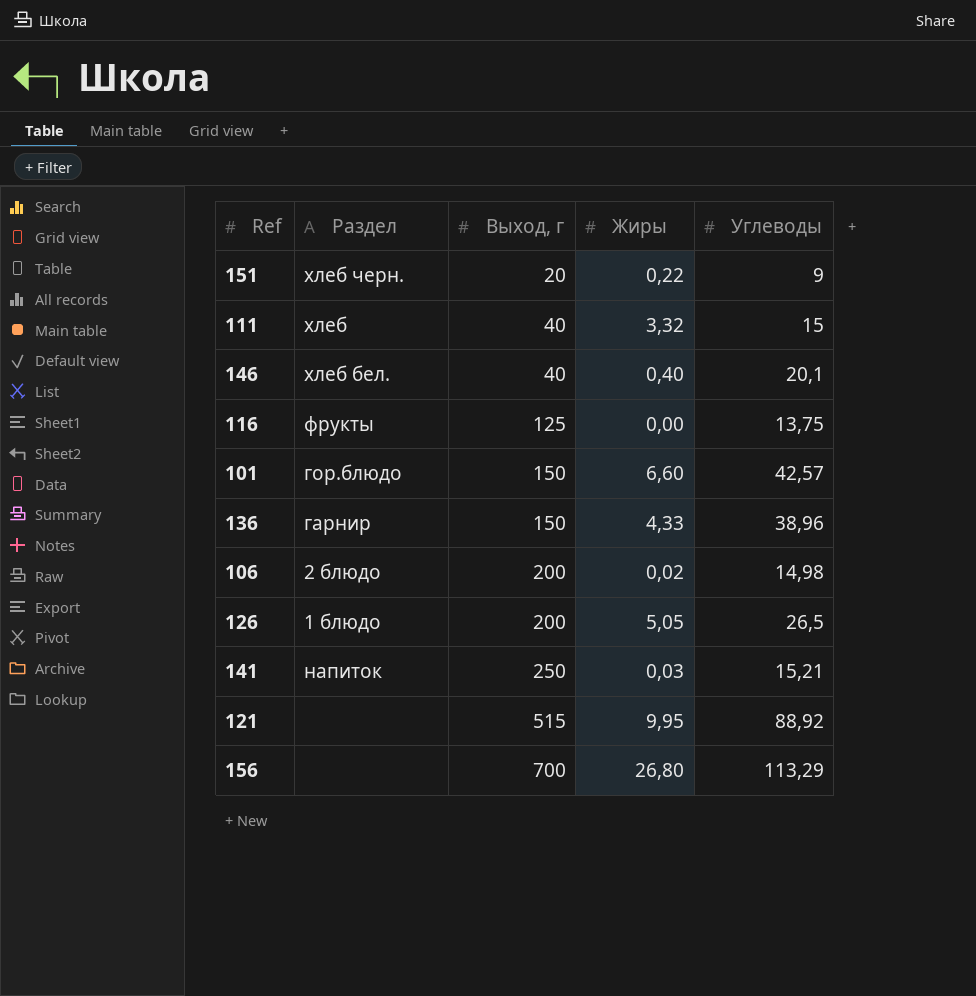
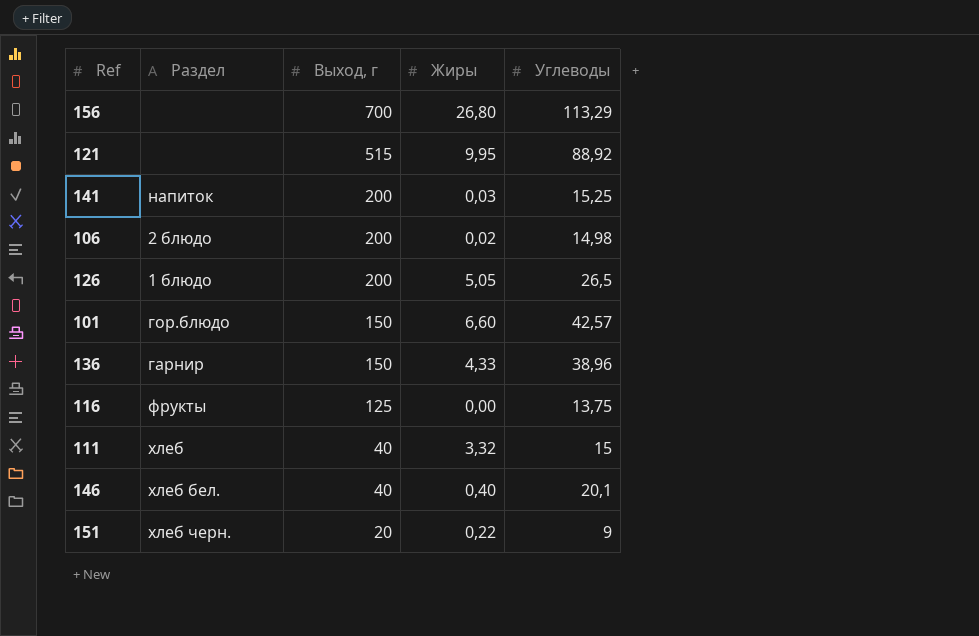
row order: Выход, г ascending -> Выход, г descending
141 | Выход, г: 250 -> 200
141 | Углеводы: 15,21 -> 15,25

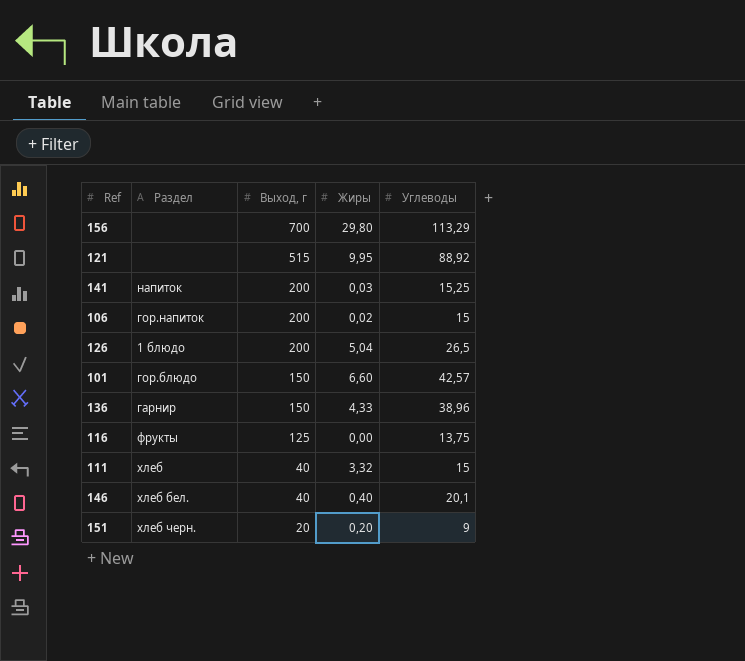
156 | Жиры: 26,80 -> 29,80
106 | Раздел: 2 блюдо -> гор.напиток
106 | Углеводы: 14,98 -> 15
126 | Жиры: 5,05 -> 5,04
151 | Жиры: 0,22 -> 0,20

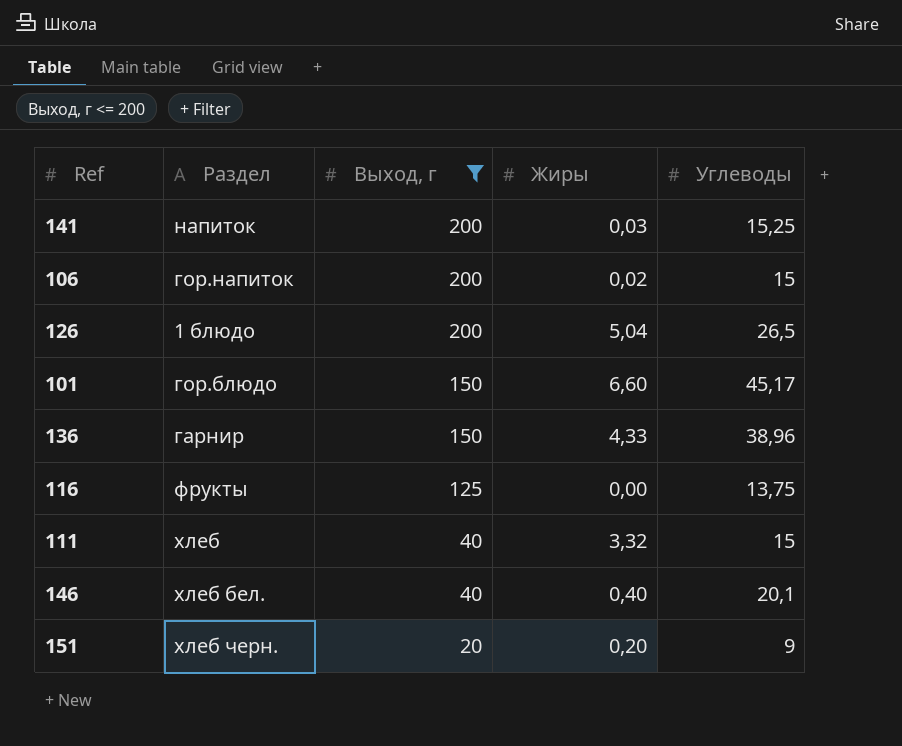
filter: none -> Выход, г <= 200
101 | Углеводы: 42,57 -> 45,17

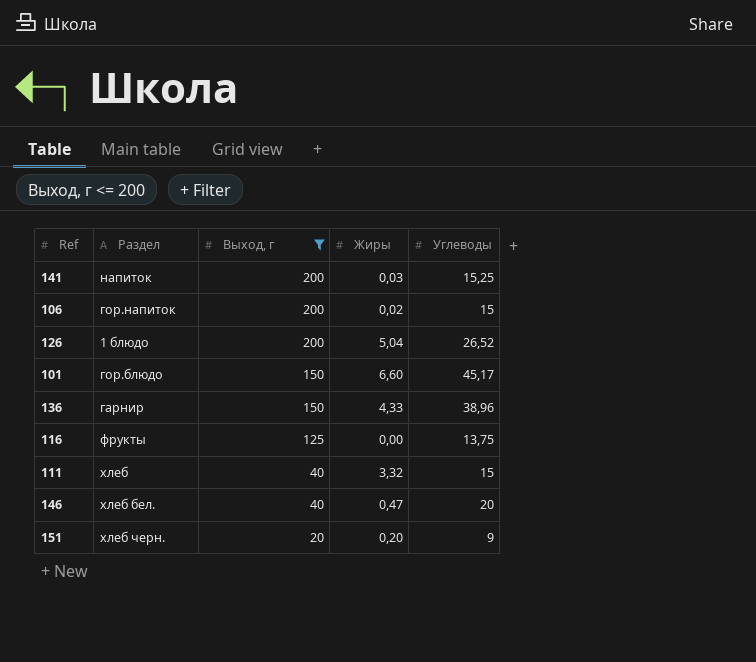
126 | Углеводы: 26,5 -> 26,52
146 | Жиры: 0,40 -> 0,47
146 | Углеводы: 20,1 -> 20

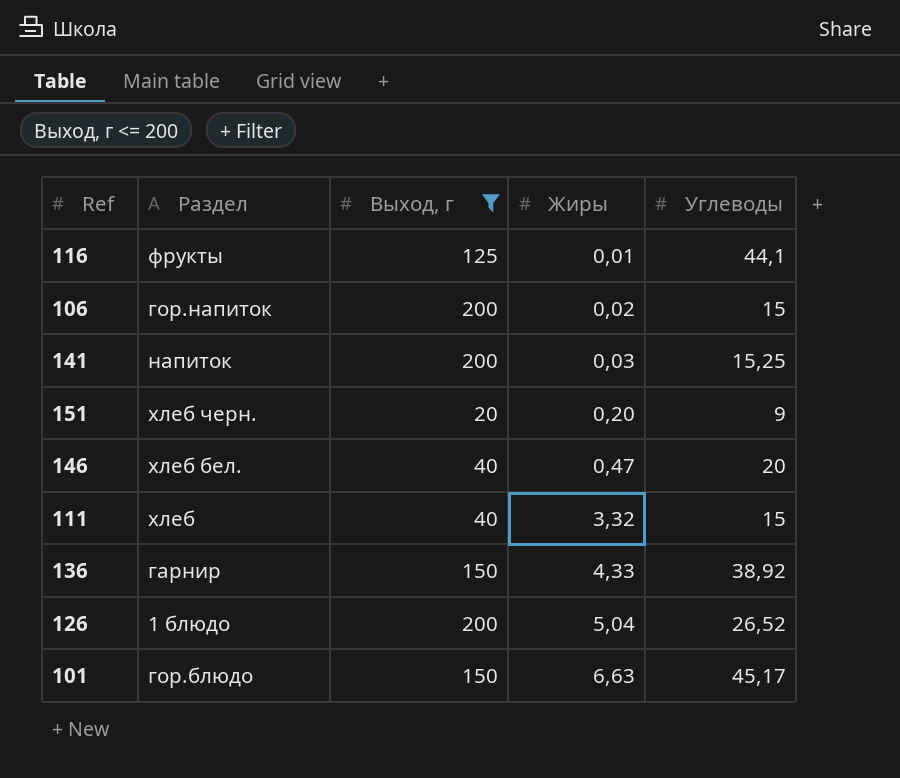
row order: Выход, г descending -> Жиры ascending
116 | Жиры: 0,00 -> 0,01
116 | Углеводы: 13,75 -> 44,1
136 | Углеводы: 38,96 -> 38,92
101 | Жиры: 6,60 -> 6,63

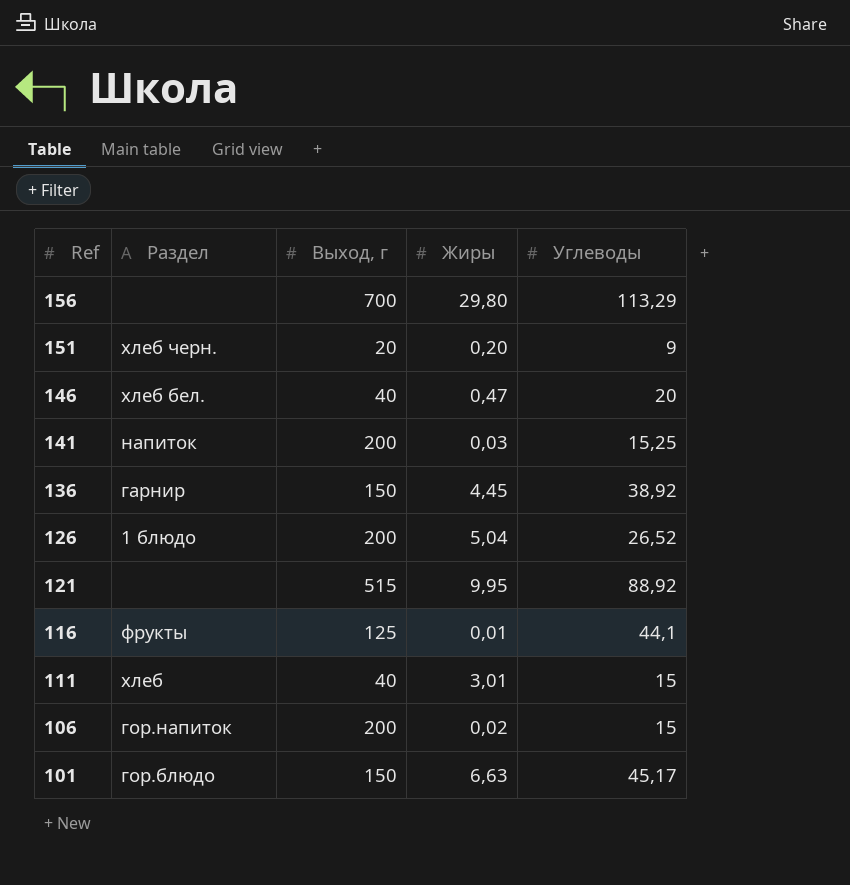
filter: Выход, г <= 200 -> none
row order: Жиры ascending -> Ref descending
136 | Жиры: 4,33 -> 4,45
111 | Жиры: 3,32 -> 3,01

